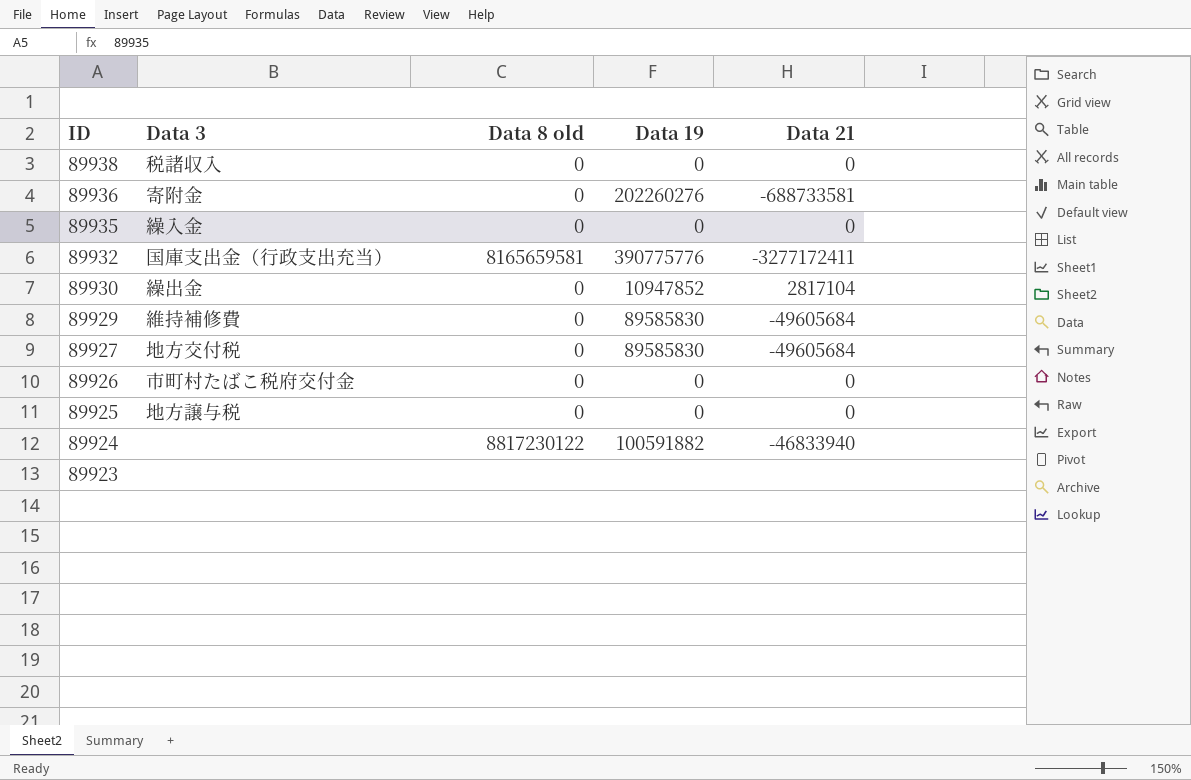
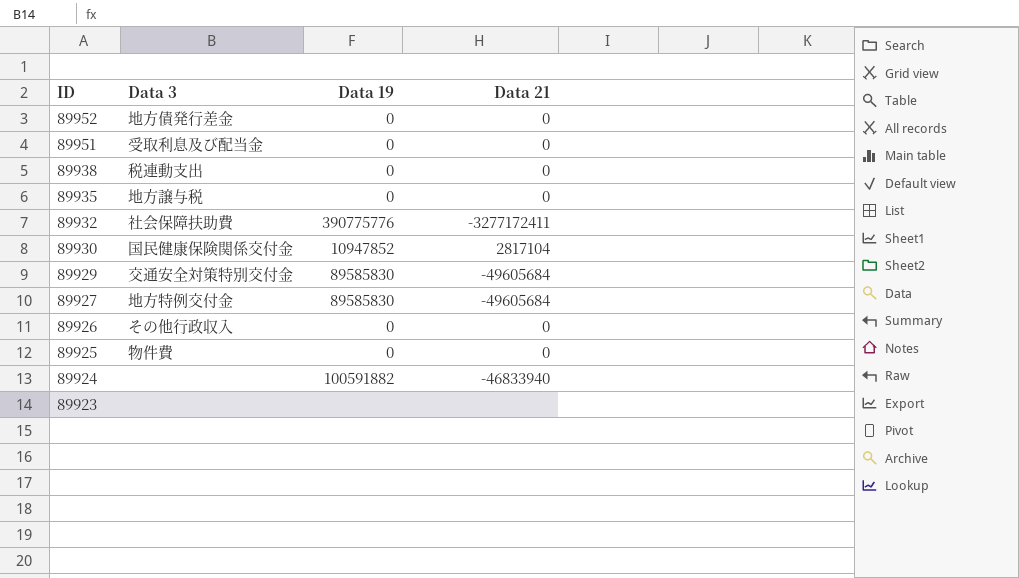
column Data 8 old | position: 3 -> none
row 89936: 寄附金 | 0 | 202260276 | -688733581 -> none
row 89952: none -> 地方債発行差金 | 0 | 0
row 89951: none -> 受取利息及び配当金 | 0 | 0
89938 | Data 3: 税諸収入 -> 税連動支出
89935 | Data 3: 繰入金 -> 地方譲与税
89932 | Data 3: 国庫支出金（行政支出充当） -> 社会保障扶助費
89930 | Data 3: 繰出金 -> 国民健康保険関係交付金
89929 | Data 3: 維持補修費 -> 交通安全対策特別交付金
89927 | Data 3: 地方交付税 -> 地方特例交付金
89926 | Data 3: 市町村たばこ税府交付金 -> その他行政収入
89925 | Data 3: 地方譲与税 -> 物件費

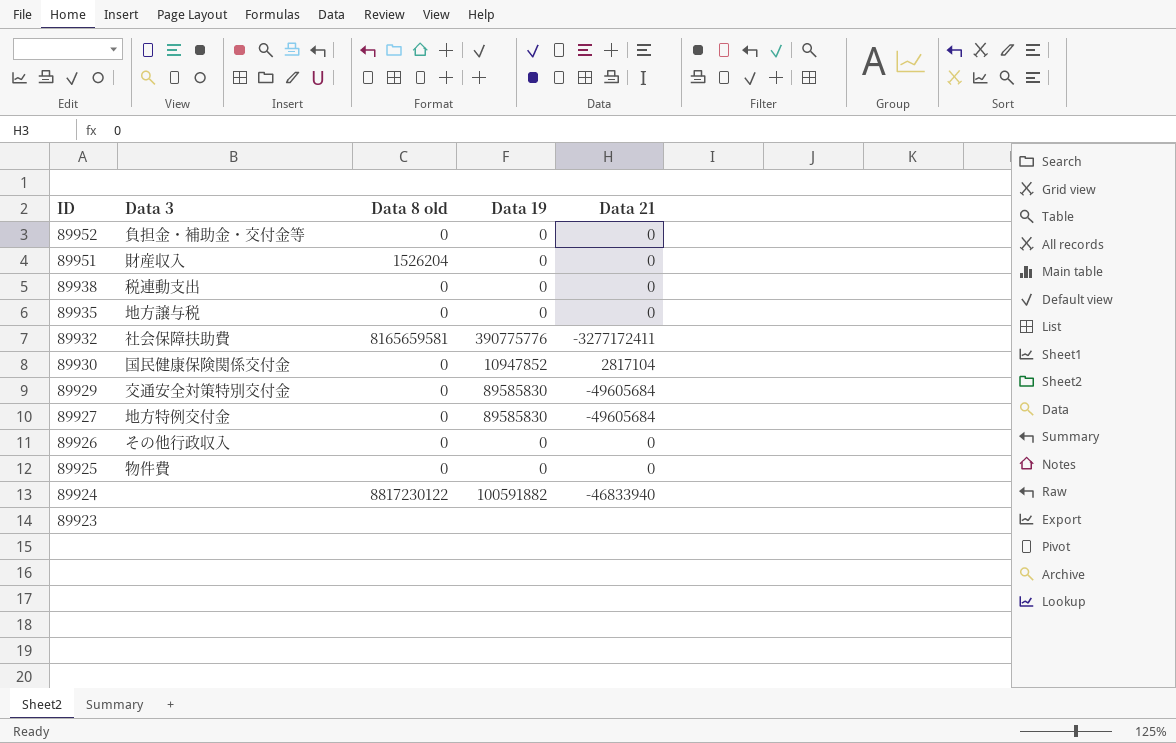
column Data 8 old | position: none -> 3
89952 | Data 3: 地方債発行差金 -> 負担金・補助金・交付金等
89951 | Data 3: 受取利息及び配当金 -> 財産収入

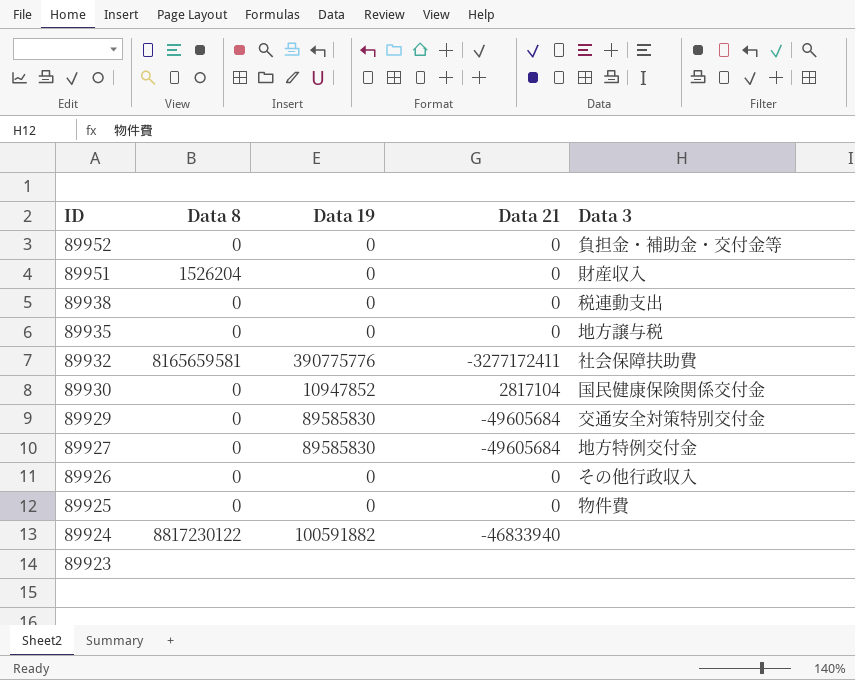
column name: Data 8 old -> Data 8
column Data 3 | position: 2 -> 5

